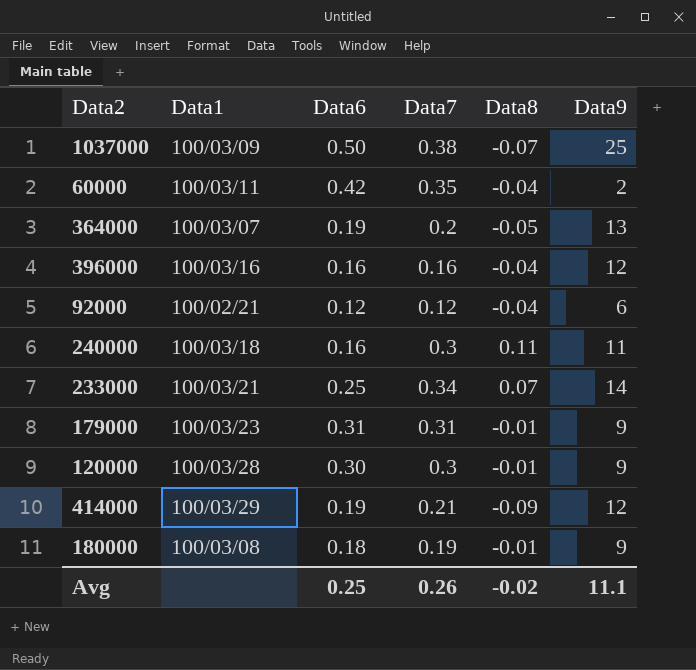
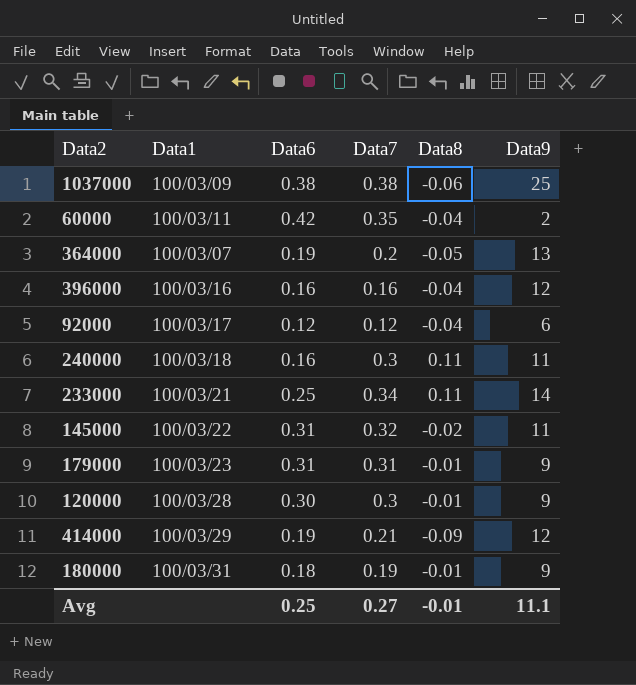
1037000 | Data6: 0.50 -> 0.38
1037000 | Data8: -0.07 -> -0.06
92000 | Data1: 100/02/21 -> 100/03/17
233000 | Data8: 0.07 -> 0.11
row 145000: none -> 100/03/22 | 0.31 | 0.32 | -0.02 | 11
180000 | Data1: 100/03/08 -> 100/03/31
Avg | Data7: 0.26 -> 0.27
Avg | Data8: -0.02 -> -0.01

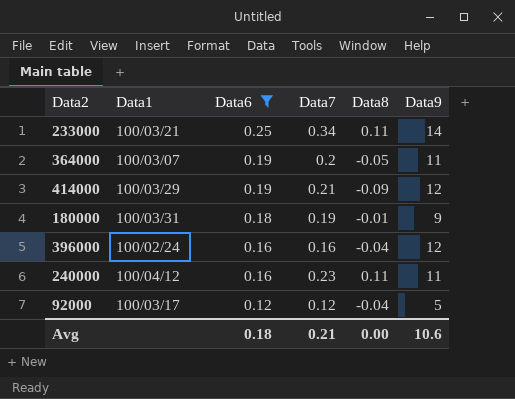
filter: none -> Data6 <= 0.25
row order: none -> Data6 descending
364000 | Data9: 13 -> 11
396000 | Data1: 100/03/16 -> 100/02/24
240000 | Data1: 100/03/18 -> 100/04/12
240000 | Data7: 0.3 -> 0.23
92000 | Data9: 6 -> 5
Avg | Data6: 0.25 -> 0.18
Avg | Data7: 0.27 -> 0.21
Avg | Data8: -0.01 -> 0.00
Avg | Data9: 11.1 -> 10.6

